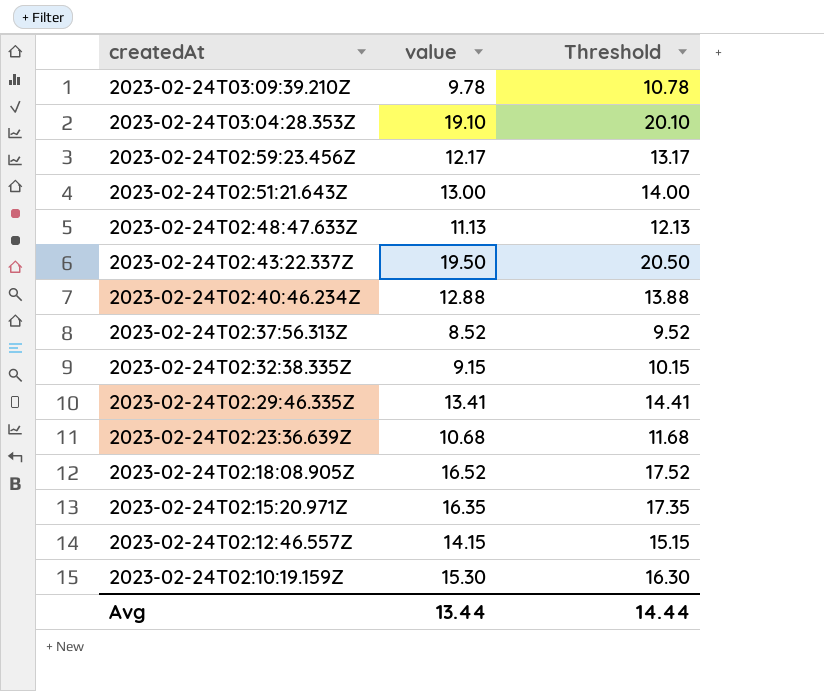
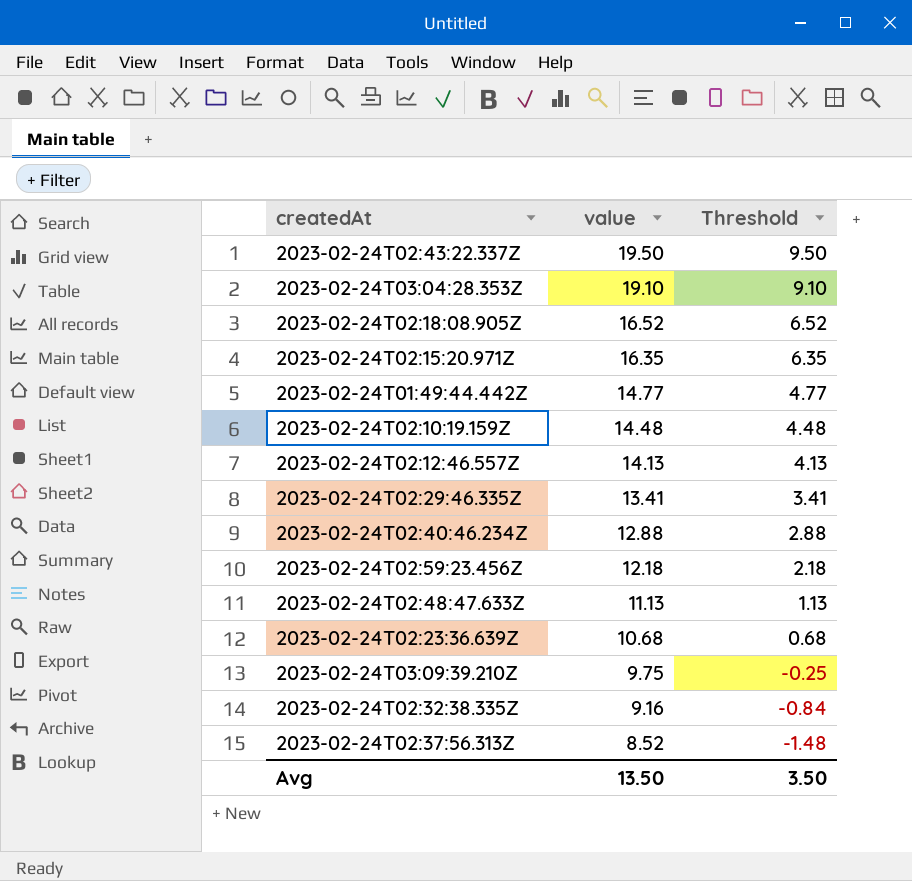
row order: createdAt descending -> value descending
column Threshold | formula: [value] + 1 -> [value] - 10
row 2023-02-24T02:51:21.643Z: 13.00 | 14.00 -> none
row 2023-02-24T01:49:44.442Z: none -> 14.77 | 4.77
2023-02-24T02:10:19.159Z | value: 15.30 -> 14.48
2023-02-24T02:12:46.557Z | value: 14.15 -> 14.13
2023-02-24T02:59:23.456Z | value: 12.17 -> 12.18
2023-02-24T03:09:39.210Z | value: 9.78 -> 9.75
2023-02-24T02:32:38.335Z | value: 9.15 -> 9.16
Avg | value: 13.44 -> 13.50
Avg | Threshold: 14.44 -> 3.50

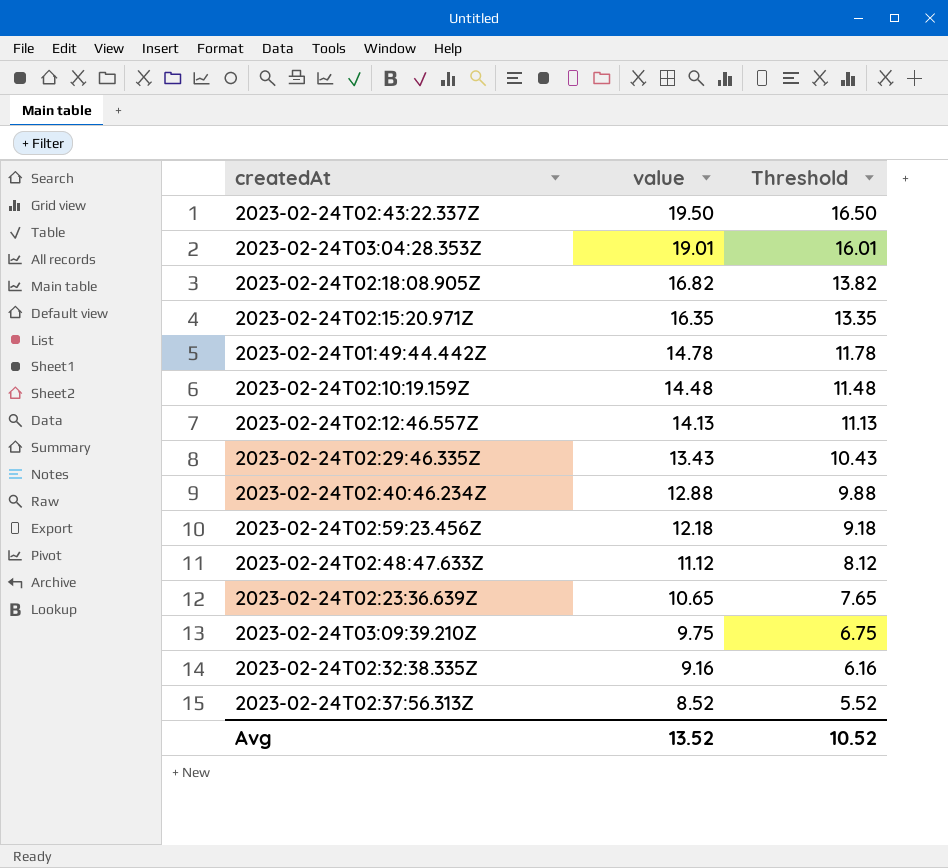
column Threshold | formula: [value] - 10 -> [value] - 3
2023-02-24T03:04:28.353Z | value: 19.10 -> 19.01
2023-02-24T02:18:08.905Z | value: 16.52 -> 16.82
2023-02-24T01:49:44.442Z | value: 14.77 -> 14.78
2023-02-24T02:29:46.335Z | value: 13.41 -> 13.43
2023-02-24T02:48:47.633Z | value: 11.13 -> 11.12
2023-02-24T02:23:36.639Z | value: 10.68 -> 10.65
Avg | value: 13.50 -> 13.52
Avg | Threshold: 3.50 -> 10.52

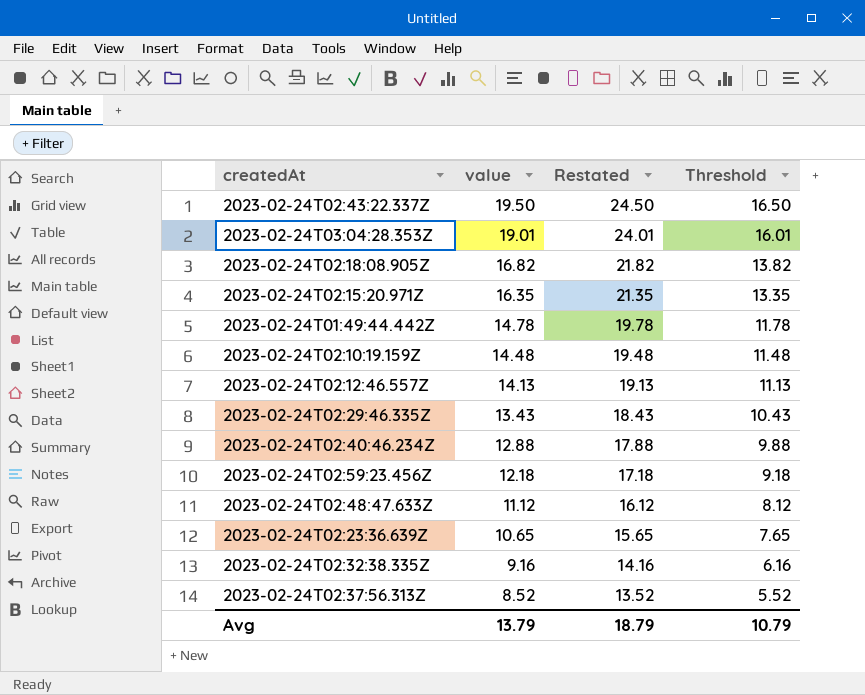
column Restated | formula: none -> [value] + 5
row 2023-02-24T03:09:39.210Z: 9.75 | 6.75 -> none
Avg | value: 13.52 -> 13.79
Avg | Threshold: 10.52 -> 10.79

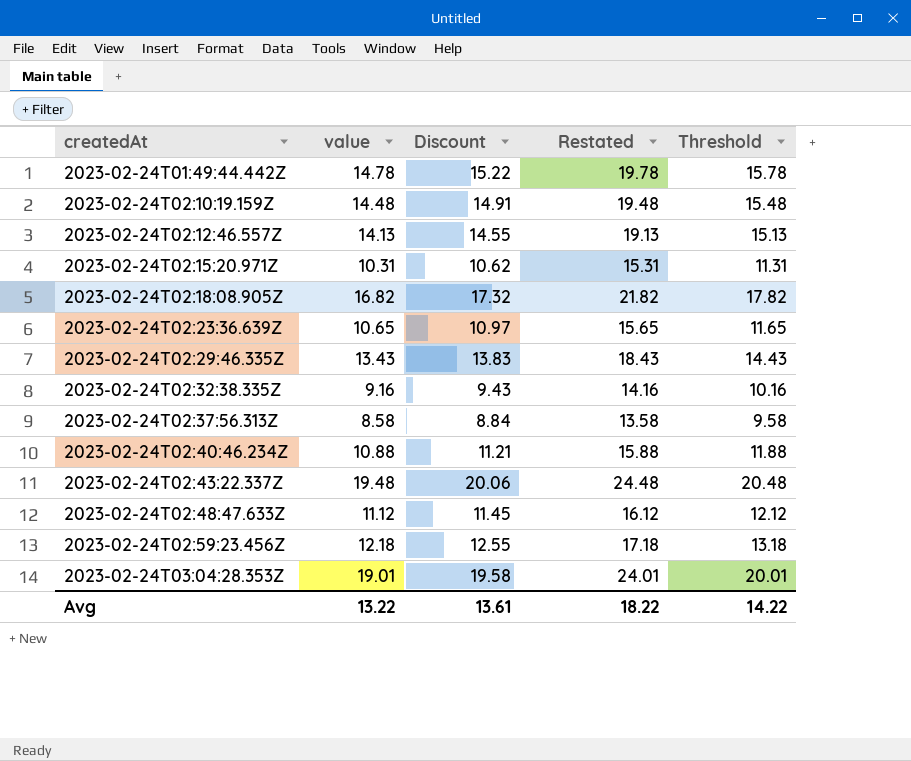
row order: value descending -> createdAt ascending
column Discount | formula: none -> [value] * 1.03
column Threshold | formula: [value] - 3 -> [value] + 1
2023-02-24T02:15:20.971Z | value: 16.35 -> 10.31
2023-02-24T02:15:20.971Z | Restated: 21.35 -> 15.31
2023-02-24T02:37:56.313Z | value: 8.52 -> 8.58
2023-02-24T02:37:56.313Z | Restated: 13.52 -> 13.58
2023-02-24T02:40:46.234Z | value: 12.88 -> 10.88
2023-02-24T02:40:46.234Z | Restated: 17.88 -> 15.88
2023-02-24T02:43:22.337Z | value: 19.50 -> 19.48
2023-02-24T02:43:22.337Z | Restated: 24.50 -> 24.48
Avg | value: 13.79 -> 13.22
Avg | Restated: 18.79 -> 18.22
Avg | Threshold: 10.79 -> 14.22

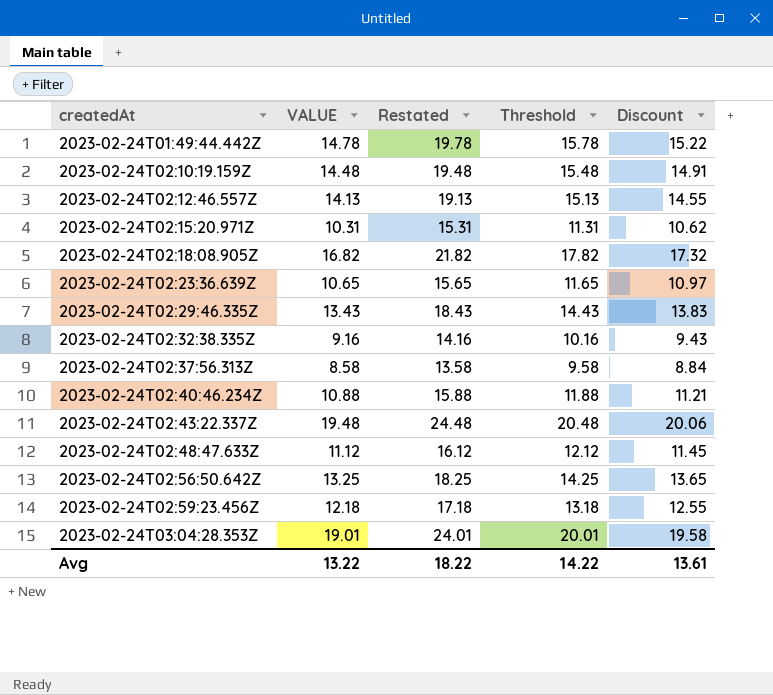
column name: value -> VALUE
column Discount | position: 3 -> 5
row 2023-02-24T02:56:50.642Z: none -> 13.25 | 18.25 | 14.25 | 13.65

